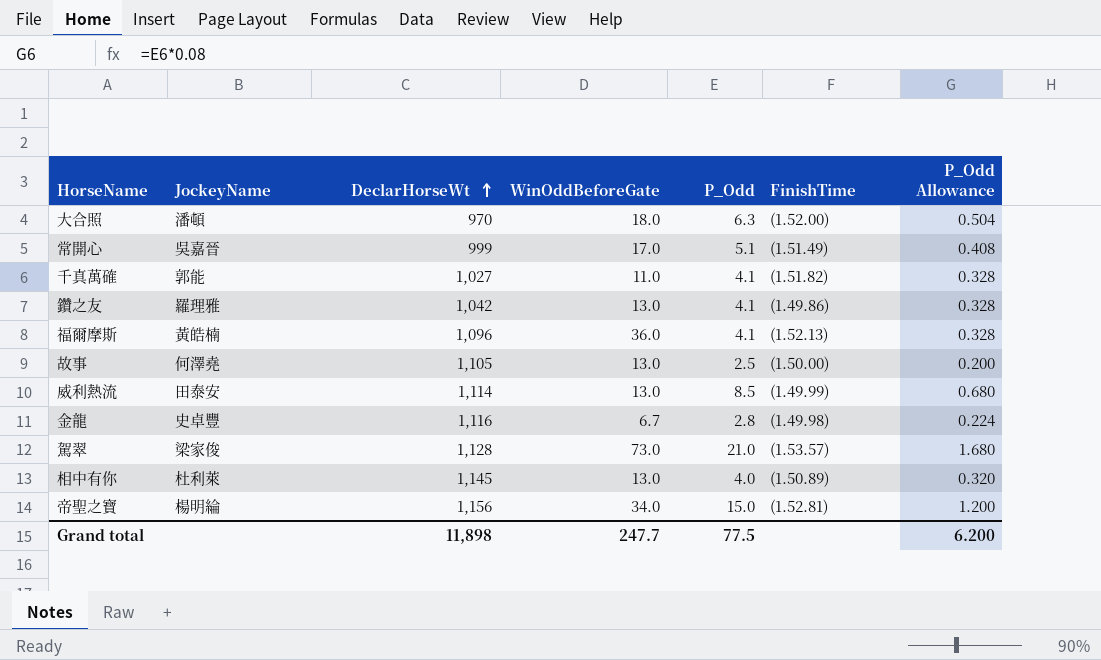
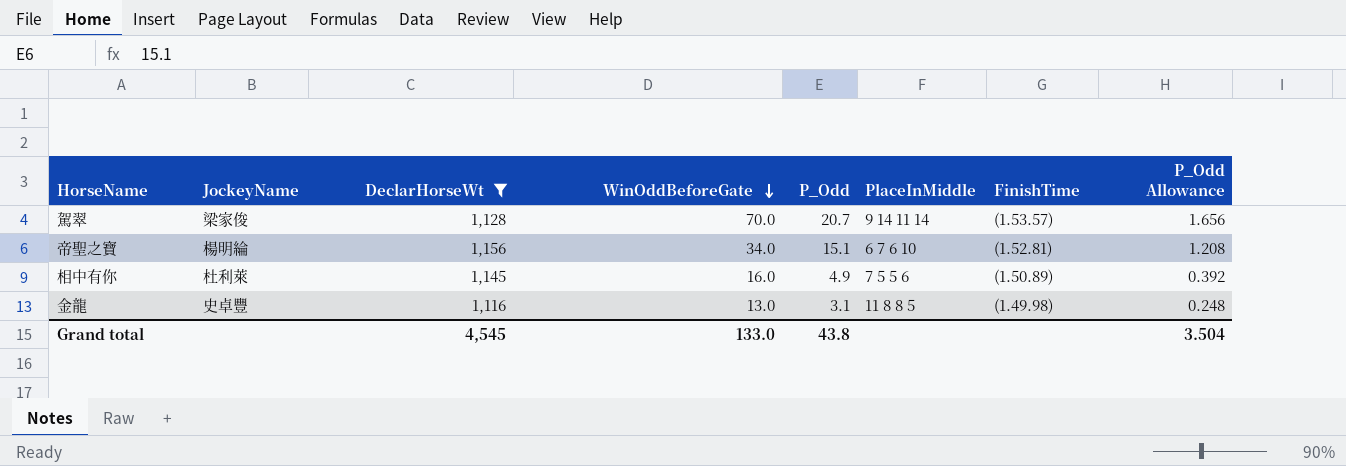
filter: none -> DeclarHorseWt >= 1,116
row order: DeclarHorseWt ascending -> WinOddBeforeGate descending
column PlaceInMiddle | position: none -> 6
駕翠 | WinOddBeforeGate: 73.0 -> 70.0
駕翠 | P_Odd: 21.0 -> 20.7
駕翠 | P_Odd Allowance: 1.680 -> 1.656
帝聖之寶 | P_Odd: 15.0 -> 15.1
帝聖之寶 | P_Odd Allowance: 1.200 -> 1.208
相中有你 | WinOddBeforeGate: 13.0 -> 16.0
相中有你 | P_Odd: 4.0 -> 4.9
相中有你 | P_Odd Allowance: 0.320 -> 0.392
金龍 | WinOddBeforeGate: 6.7 -> 13.0
金龍 | P_Odd: 2.8 -> 3.1
金龍 | P_Odd Allowance: 0.224 -> 0.248
Grand total | DeclarHorseWt: 11,898 -> 4,545
Grand total | WinOddBeforeGate: 247.7 -> 133.0
Grand total | P_Odd: 77.5 -> 43.8
Grand total | P_Odd Allowance: 6.200 -> 3.504

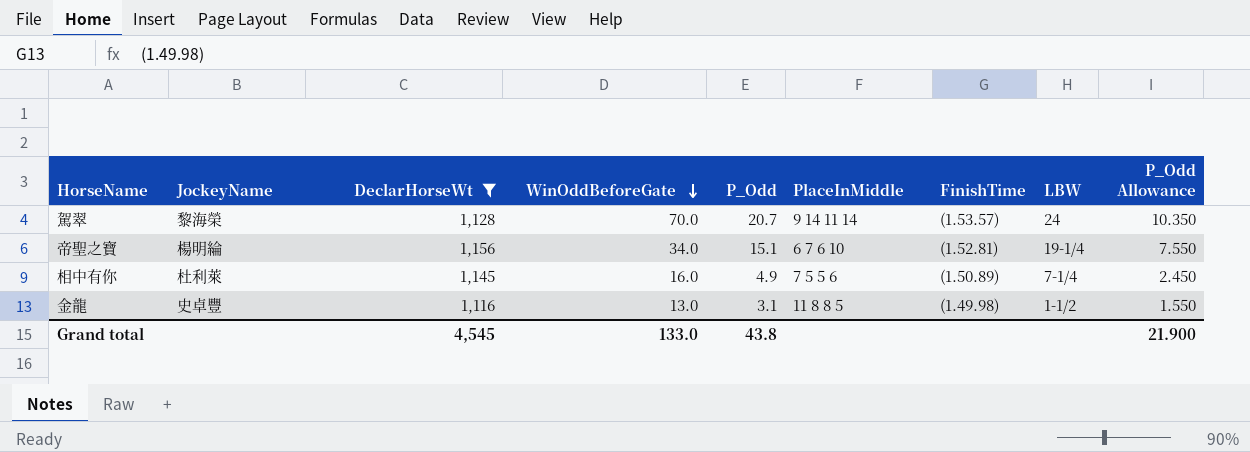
column LBW | position: none -> 8
column P_Odd Allowance | formula: [P_Odd] * 0.08 -> [P_Odd] * 0.5
駕翠 | JockeyName: 梁家俊 -> 黎海榮
Grand total | P_Odd Allowance: 3.504 -> 21.900

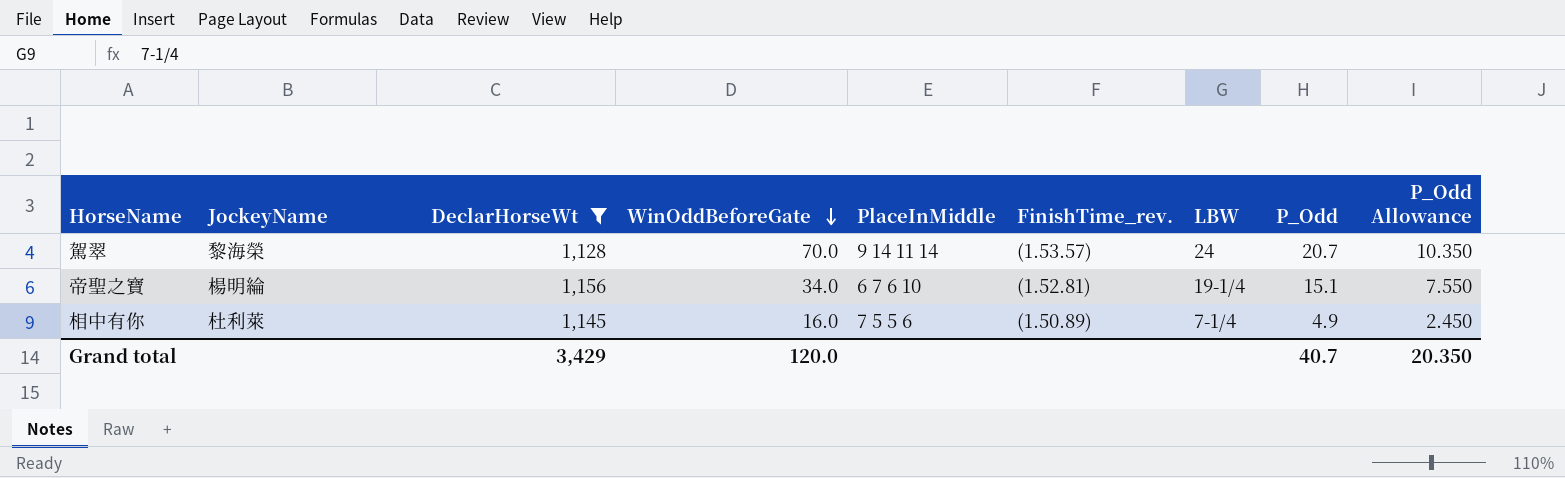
column name: FinishTime -> FinishTime_rev.
column P_Odd | position: 5 -> 8
row 金龍: 史卓豐 | 1,116 | 13.0 | 3.1 | 11 8 8 5 | (1.49.98) | 1-1/2 | 1.550 -> none
Grand total | DeclarHorseWt: 4,545 -> 3,429
Grand total | WinOddBeforeGate: 133.0 -> 120.0
Grand total | P_Odd: 43.8 -> 40.7
Grand total | P_Odd Allowance: 21.900 -> 20.350

